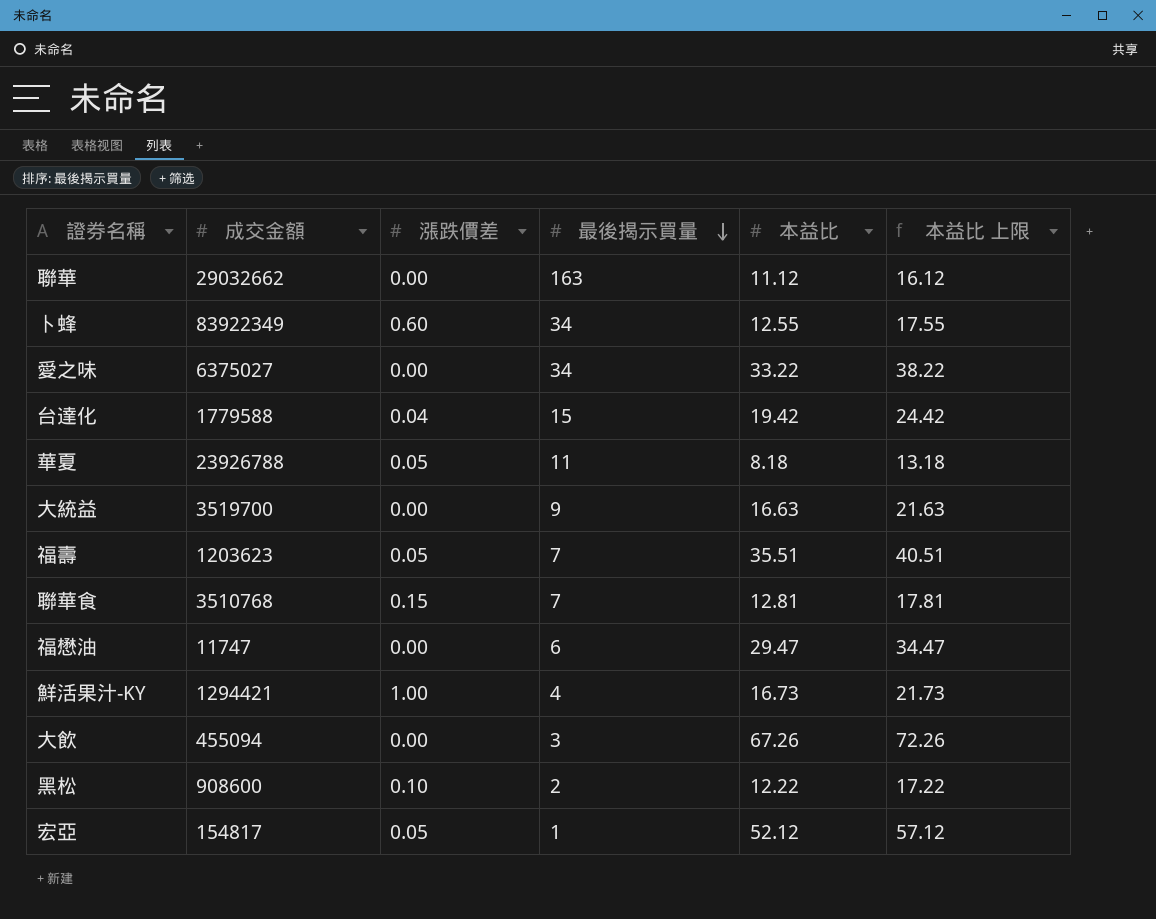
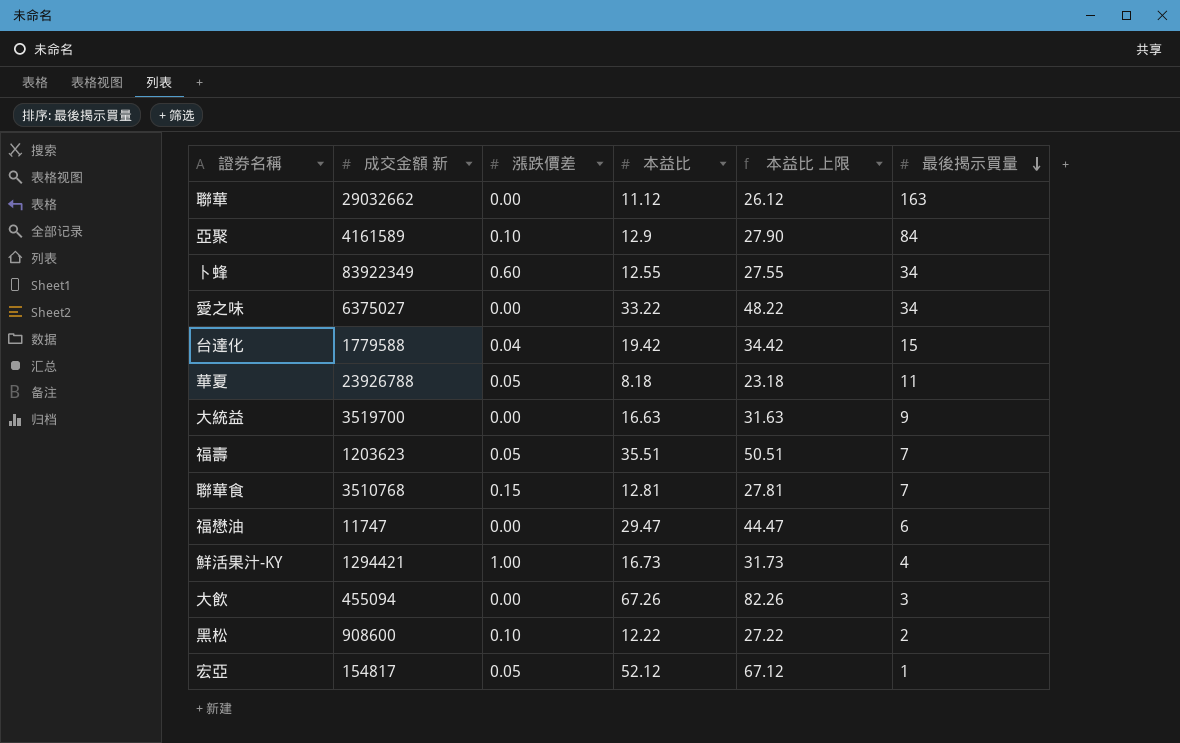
column name: 成交金額 -> 成交金額 新
column 本益比 上限 | formula: [本益比] + 5 -> [本益比] + 15
column 最後揭示買量 | position: 4 -> 6
row 亞聚: none -> 4161589 | 0.10 | 12.9 | 27.90 | 84

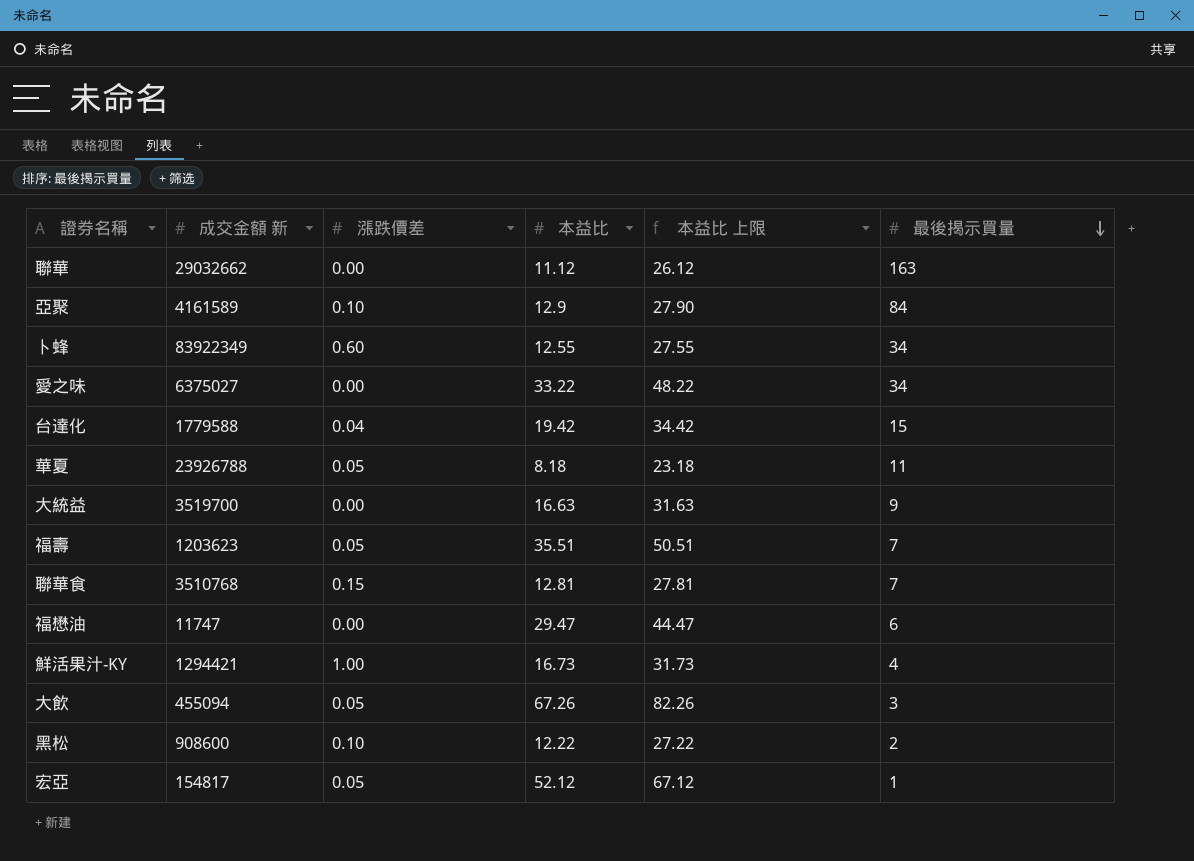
大飲 | 漲跌價差: 0.00 -> 0.05

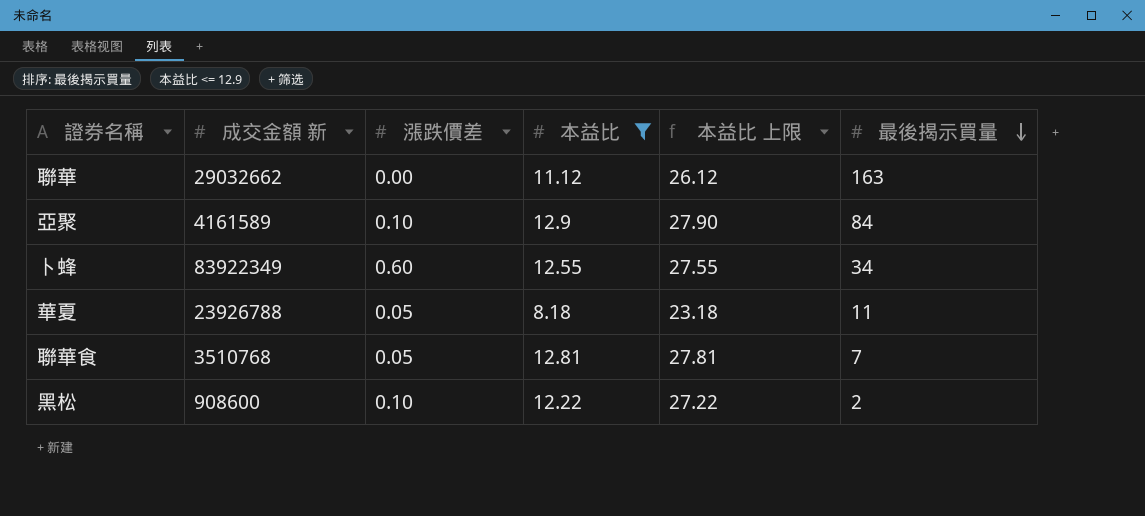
filter: none -> 本益比 <= 12.9
聯華食 | 漲跌價差: 0.15 -> 0.05

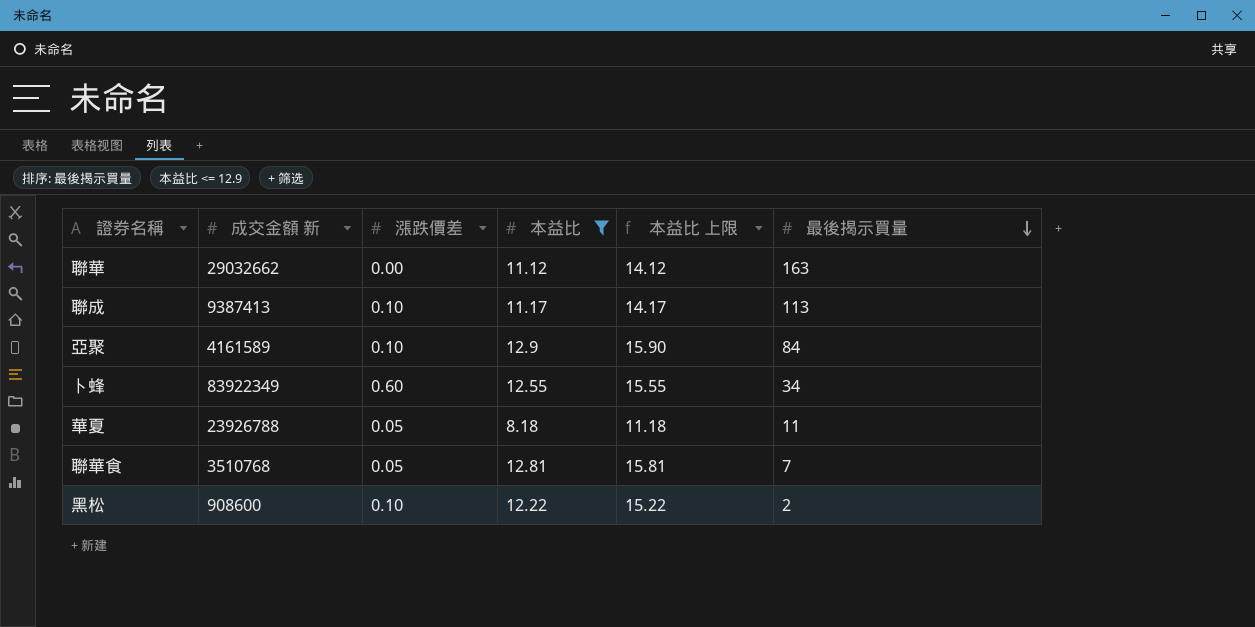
column 本益比 上限 | formula: [本益比] + 15 -> [本益比] + 3
row 聯成: none -> 9387413 | 0.10 | 11.17 | 14.17 | 113

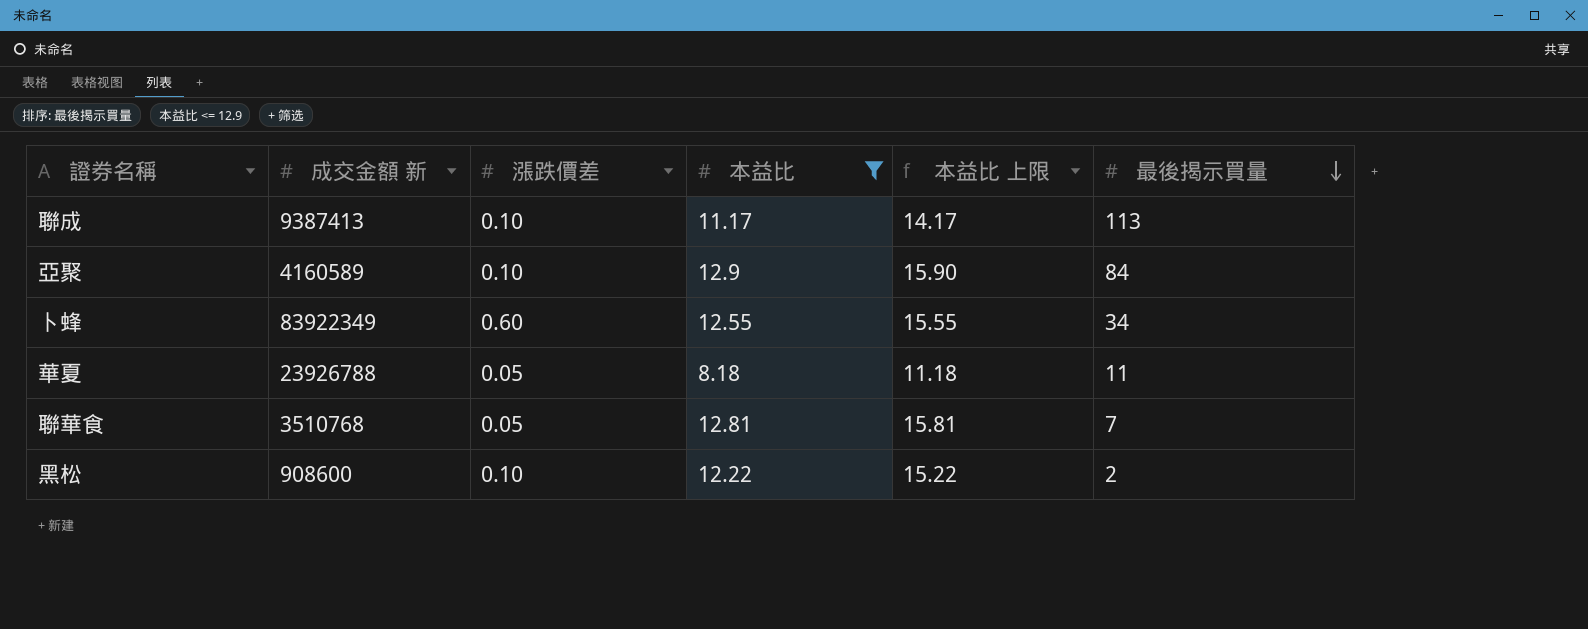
row 聯華: 29032662 | 0.00 | 11.12 | 14.12 | 163 -> none
亞聚 | 成交金額 新: 4161589 -> 4160589

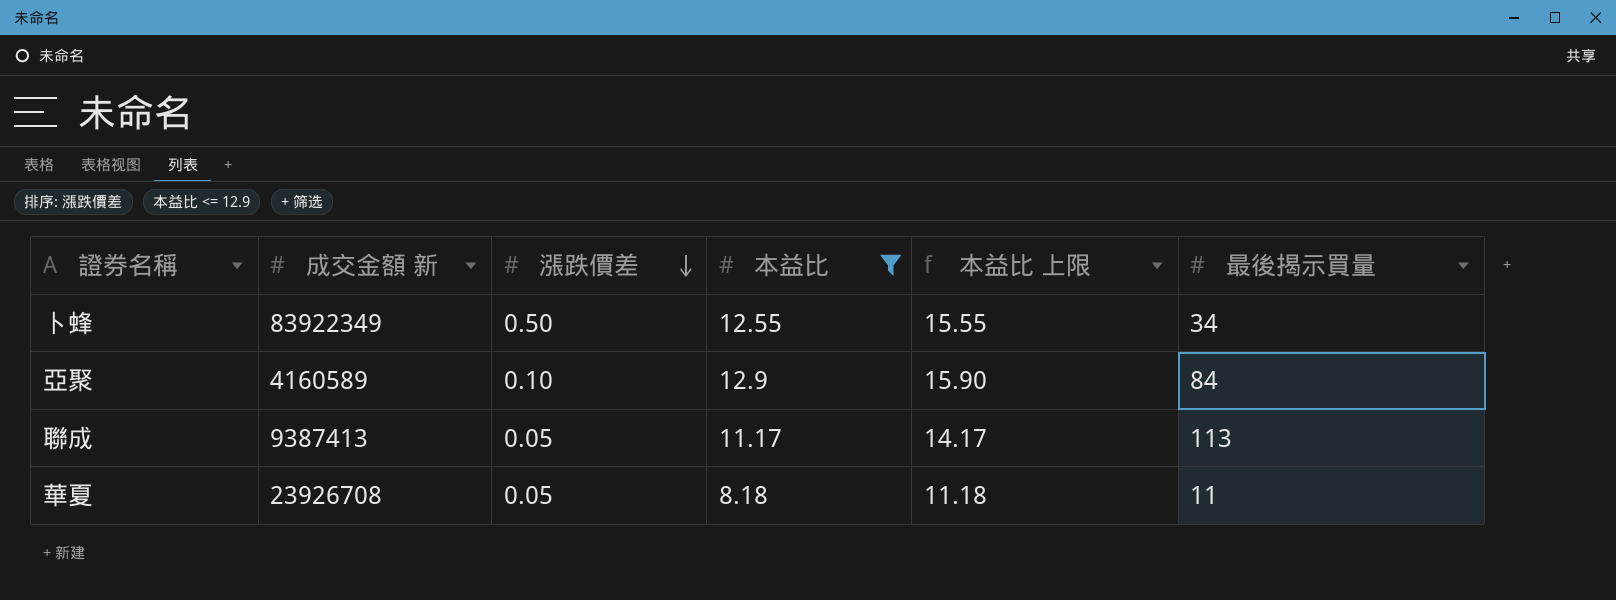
row order: 最後揭示買量 descending -> 漲跌價差 descending
row 聯華食: 3510768 | 0.05 | 12.81 | 15.81 | 7 -> none
row 黑松: 908600 | 0.10 | 12.22 | 15.22 | 2 -> none
卜蜂 | 漲跌價差: 0.60 -> 0.50
聯成 | 漲跌價差: 0.10 -> 0.05
華夏 | 成交金額 新: 23926788 -> 23926708

